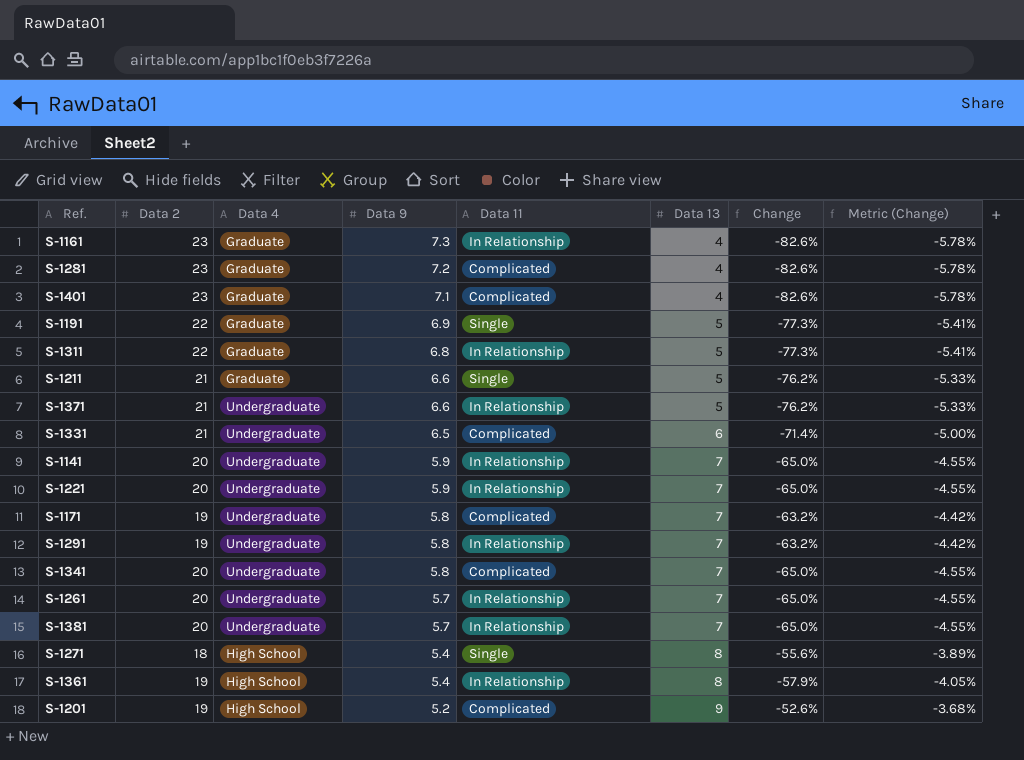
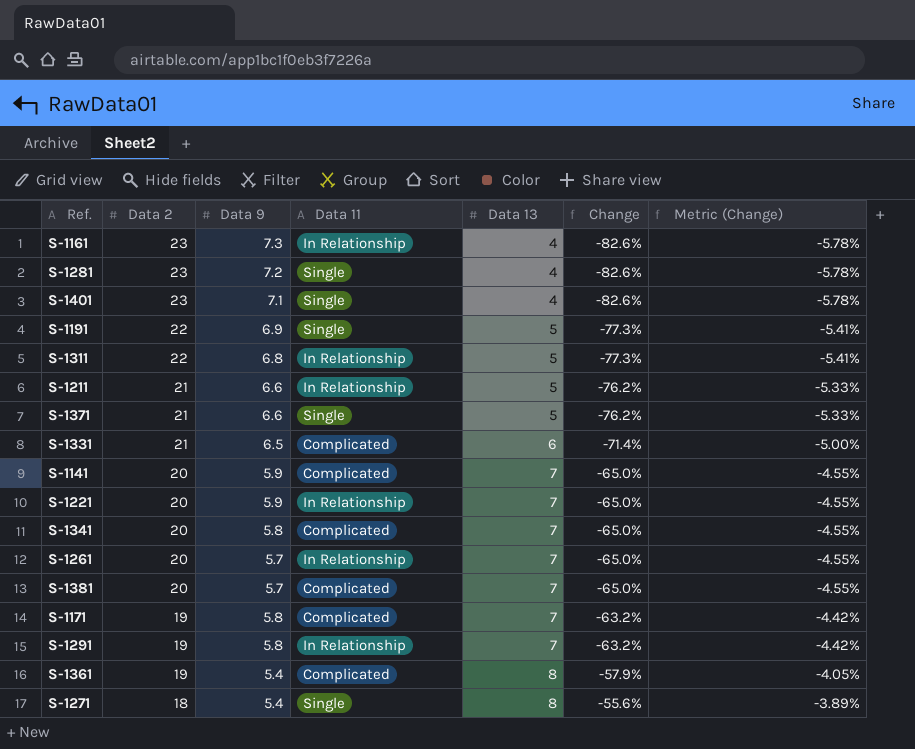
row order: Data 9 descending -> Data 2 descending
column Data 4 | position: 3 -> none
row S-1201: 19 | High School | 5.2 | Complicated | 9 | -52.6% | -3.68% -> none
S-1281 | Data 11: Complicated -> Single
S-1401 | Data 11: Complicated -> Single
S-1211 | Data 11: Single -> In Relationship
S-1371 | Data 11: In Relationship -> Single
S-1141 | Data 11: In Relationship -> Complicated
S-1381 | Data 11: In Relationship -> Complicated
S-1361 | Data 11: In Relationship -> Complicated

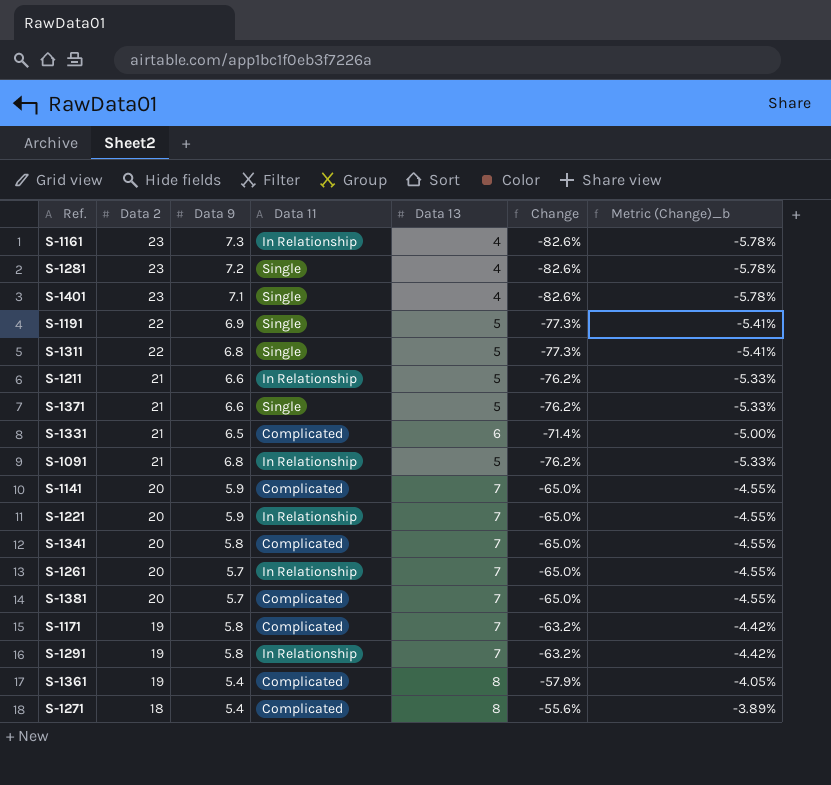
column name: Metric (Change) -> Metric (Change)_b
S-1311 | Data 11: In Relationship -> Single
row S-1091: none -> 21 | 6.8 | In Relationship | 5 | -76.2% | -5.33%
S-1271 | Data 11: Single -> Complicated

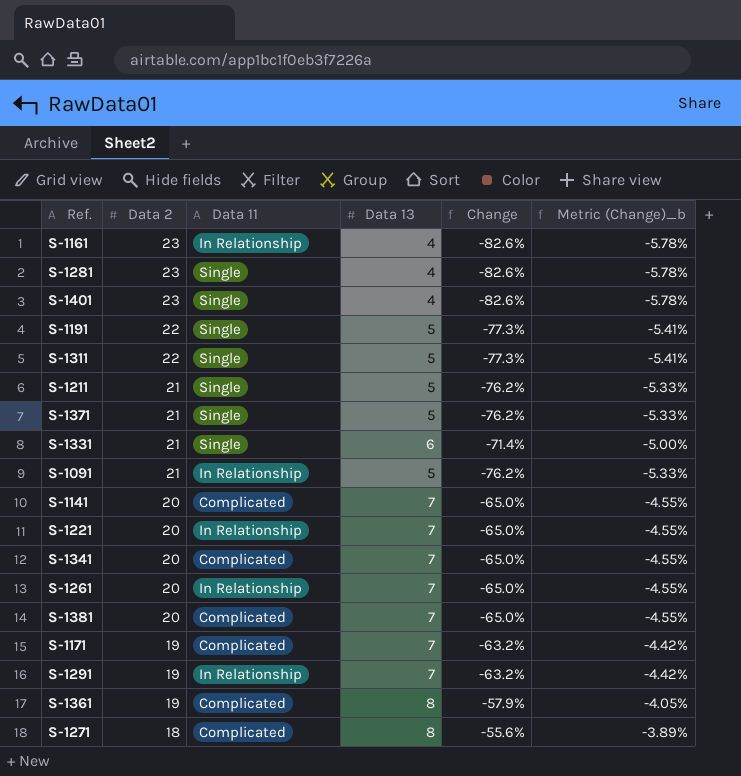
column Data 9 | position: 3 -> none
S-1211 | Data 11: In Relationship -> Single
S-1331 | Data 11: Complicated -> Single

